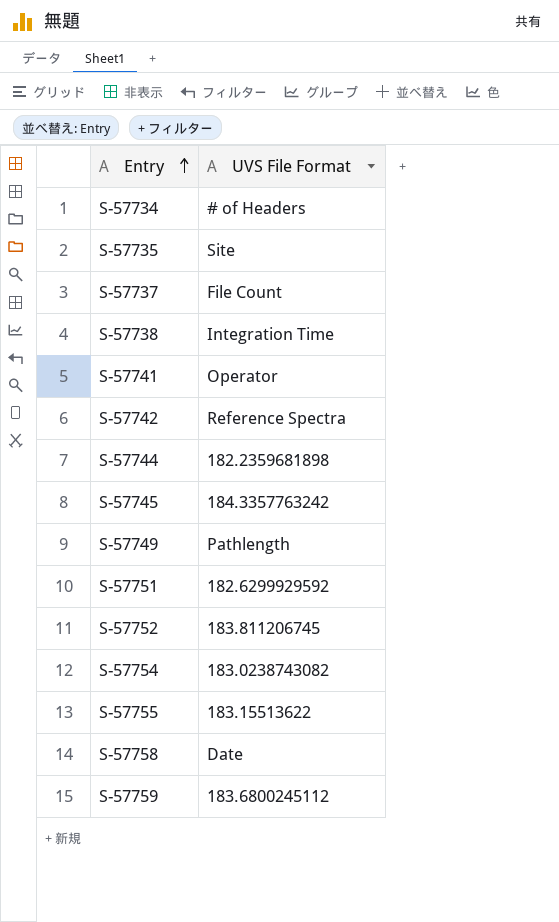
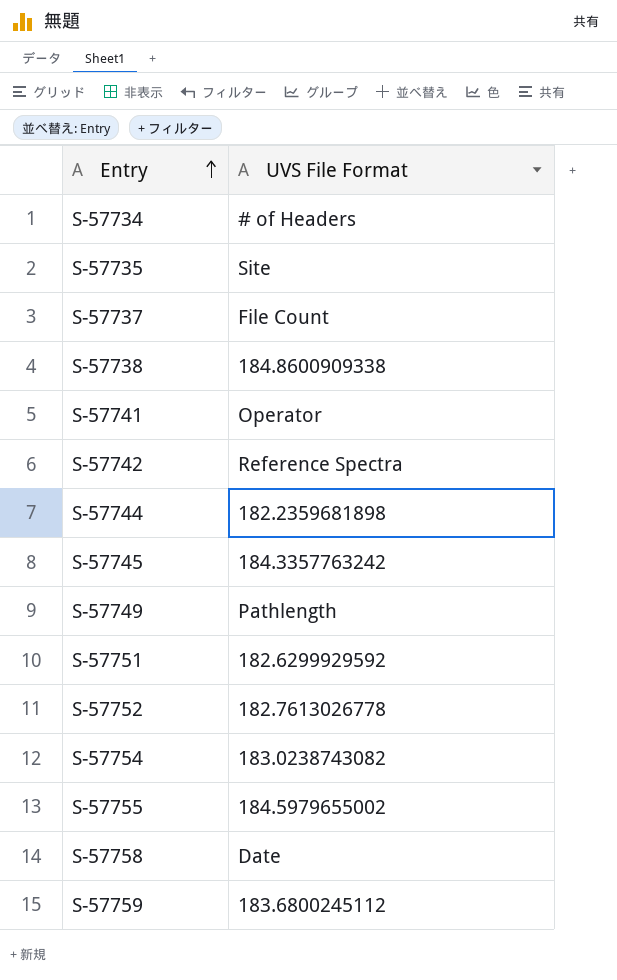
S-57738 | UVS File Format: Integration Time -> 184.8600909338
S-57752 | UVS File Format: 183.811206745 -> 182.7613026778
S-57755 | UVS File Format: 183.15513622 -> 184.5979655002

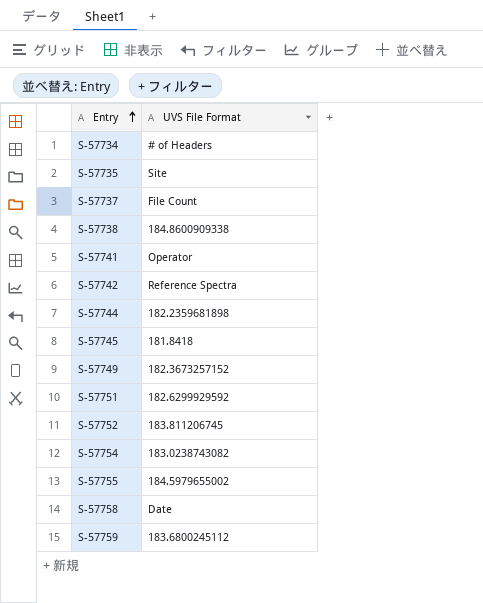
S-57745 | UVS File Format: 184.3357763242 -> 181.8418
S-57749 | UVS File Format: Pathlength -> 182.3673257152
S-57752 | UVS File Format: 182.7613026778 -> 183.811206745

